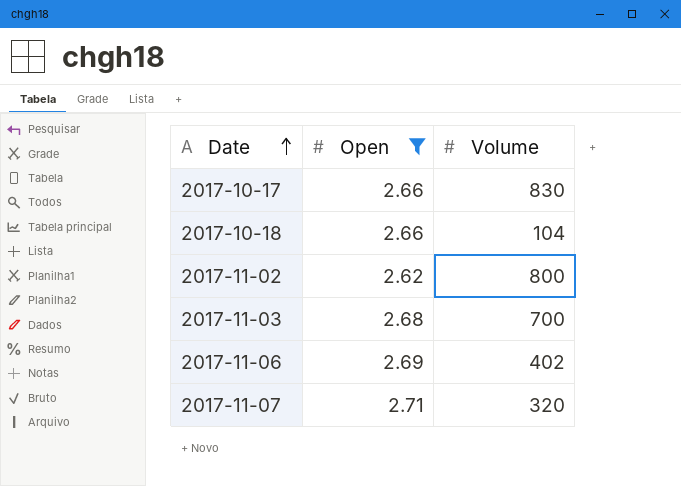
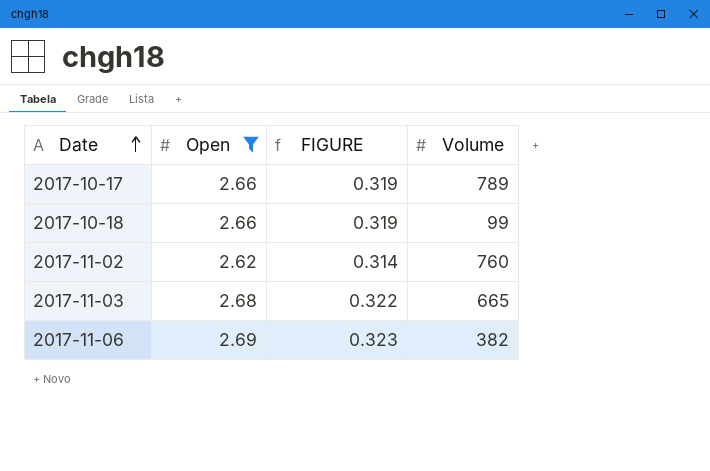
column FIGURE | formula: none -> [Open] * 0.12
row 2017-11-07: 2.71 | 320 -> none
2017-10-17 | Volume: 830 -> 789
2017-10-18 | Volume: 104 -> 99
2017-11-02 | Volume: 800 -> 760
2017-11-03 | Volume: 700 -> 665
2017-11-06 | Volume: 402 -> 382

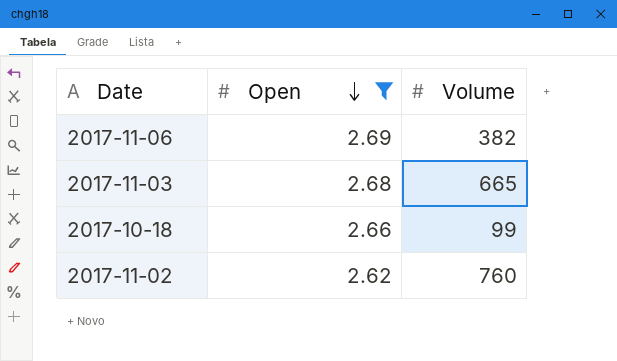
row order: Date ascending -> Open descending
column FIGURE | formula: [Open] * 0.12 -> none
row 2017-10-17: 2.66 | 0.319 | 789 -> none

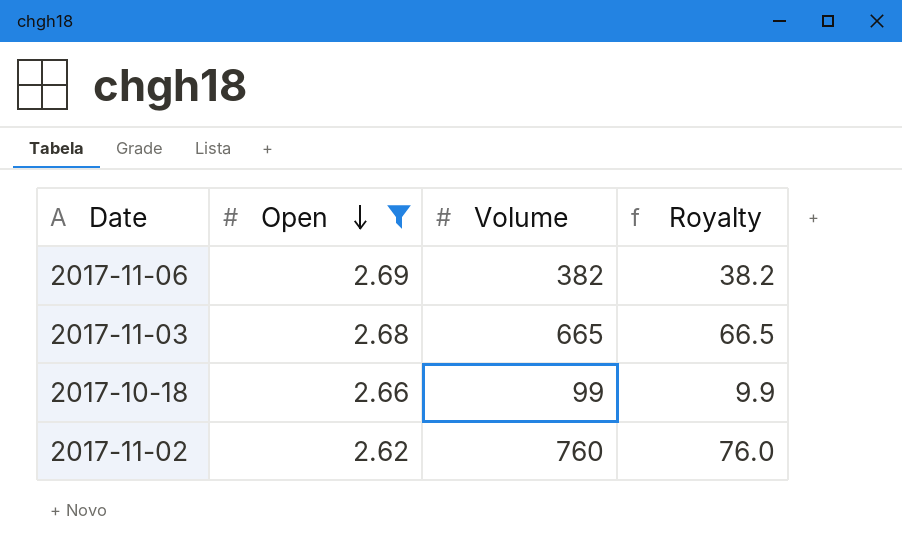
column Royalty | formula: none -> [Volume] * 0.1

